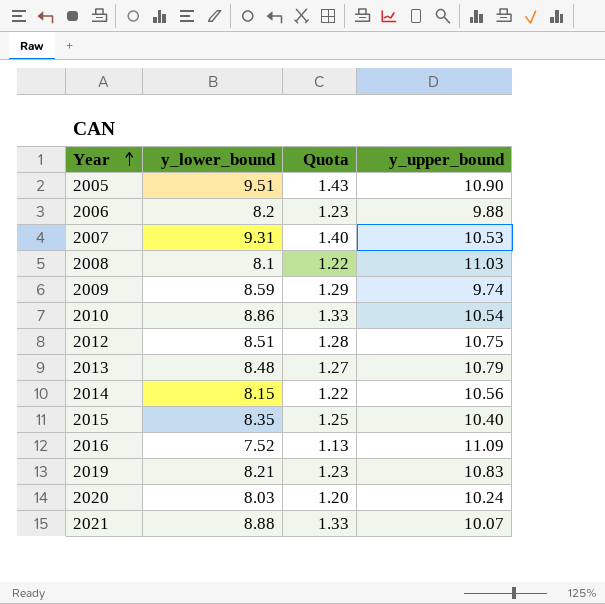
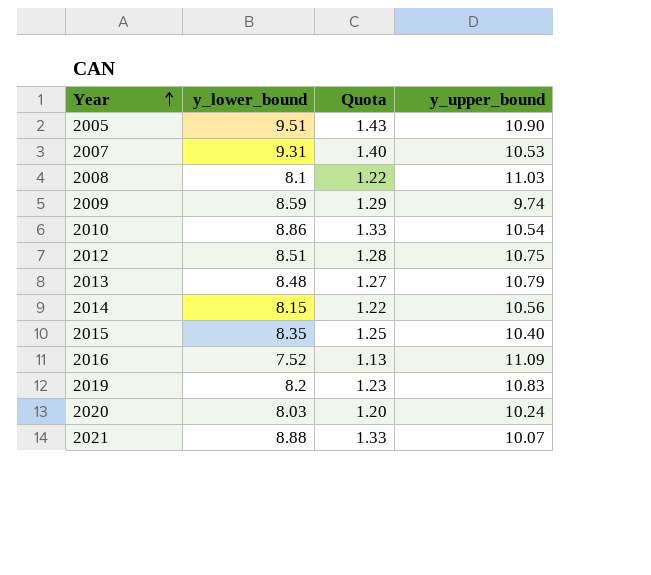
row 2006: 8.2 | 1.23 | 9.88 -> none
2019 | y_lower_bound: 8.21 -> 8.2

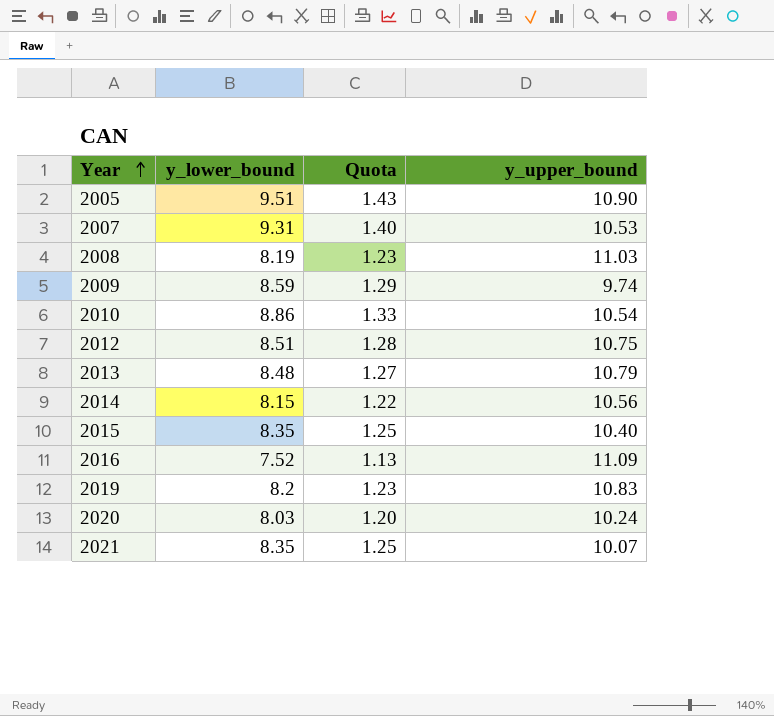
2008 | y_lower_bound: 8.1 -> 8.19
2008 | Quota: 1.22 -> 1.23
2021 | y_lower_bound: 8.88 -> 8.35
2021 | Quota: 1.33 -> 1.25

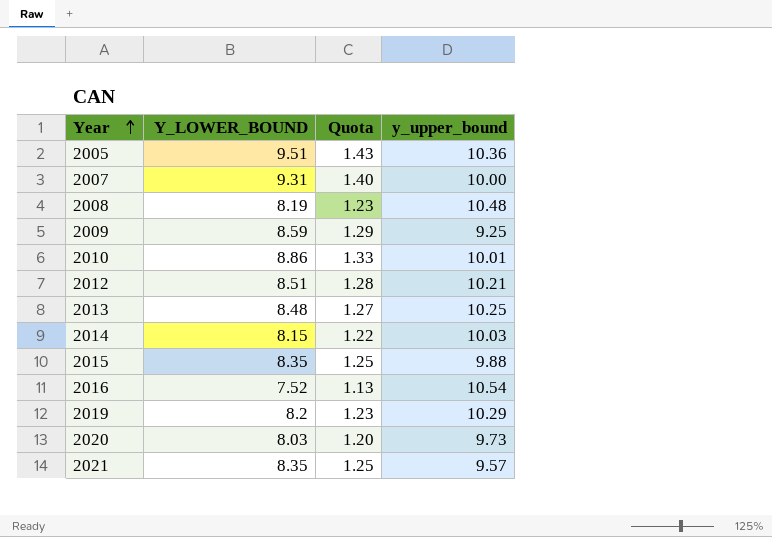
column name: y_lower_bound -> Y_LOWER_BOUND
2005 | y_upper_bound: 10.90 -> 10.36
2007 | y_upper_bound: 10.53 -> 10.00
2008 | y_upper_bound: 11.03 -> 10.48
2009 | y_upper_bound: 9.74 -> 9.25
2010 | y_upper_bound: 10.54 -> 10.01
2012 | y_upper_bound: 10.75 -> 10.21
2013 | y_upper_bound: 10.79 -> 10.25
2014 | y_upper_bound: 10.56 -> 10.03
2015 | y_upper_bound: 10.40 -> 9.88
2016 | y_upper_bound: 11.09 -> 10.54
2019 | y_upper_bound: 10.83 -> 10.29
2020 | y_upper_bound: 10.24 -> 9.73
2021 | y_upper_bound: 10.07 -> 9.57

